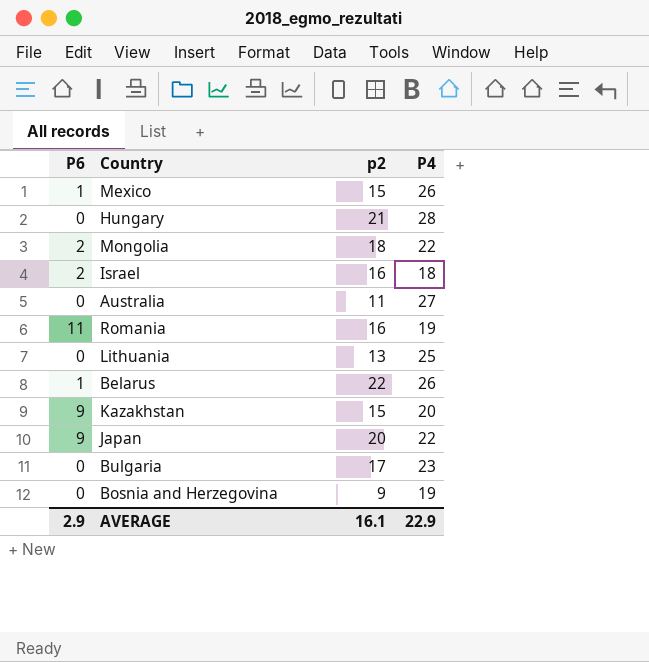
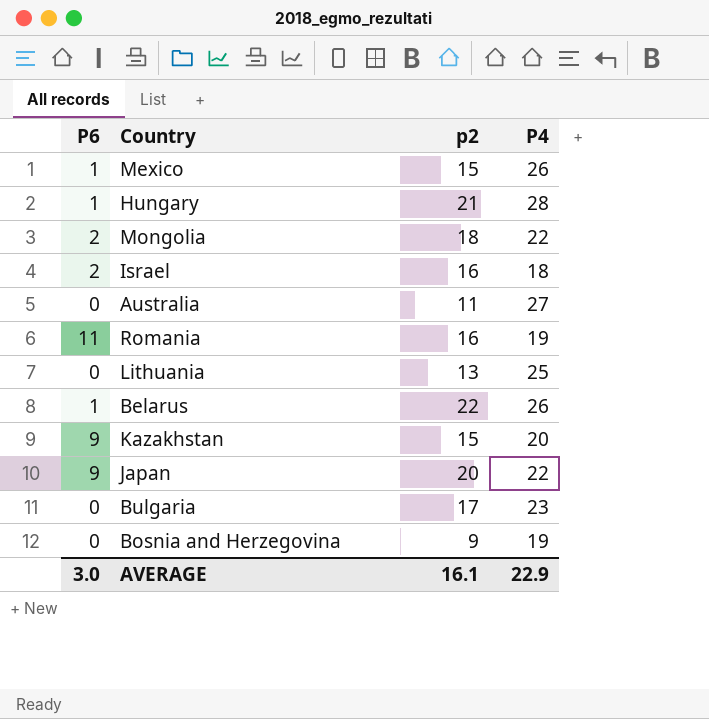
Hungary | P6: 0 -> 1
AVERAGE | P6: 2.9 -> 3.0

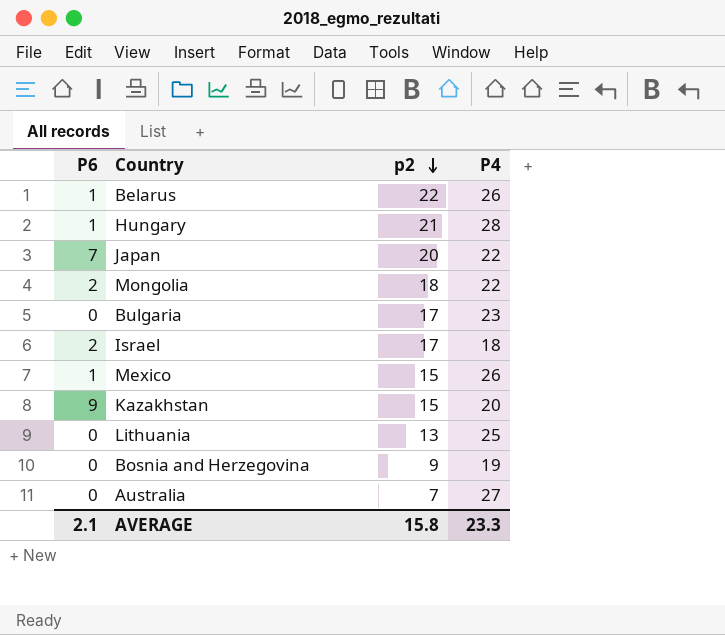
row order: none -> p2 descending
row Romania: 11 | 16 | 19 -> none
Japan | P6: 9 -> 7
Israel | p2: 16 -> 17
Australia | p2: 11 -> 7
AVERAGE | P6: 3.0 -> 2.1
AVERAGE | p2: 16.1 -> 15.8
AVERAGE | P4: 22.9 -> 23.3

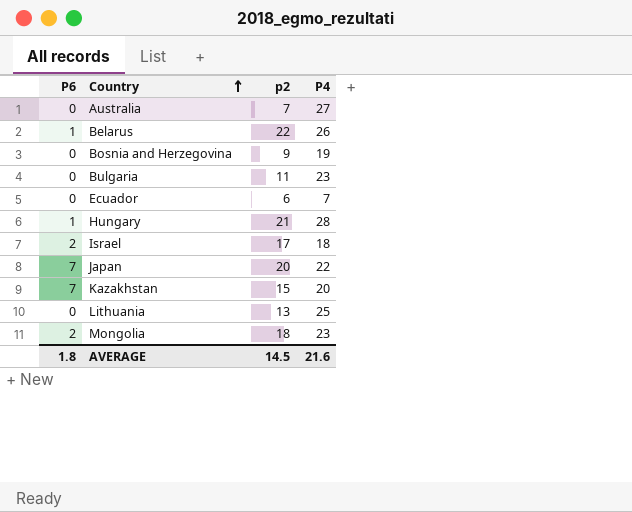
row order: p2 descending -> Country ascending
row Mexico: 1 | 15 | 26 -> none
Bulgaria | p2: 17 -> 11
row Ecuador: none -> 0 | 6 | 7
Kazakhstan | P6: 9 -> 7
Mongolia | P4: 22 -> 23
AVERAGE | P6: 2.1 -> 1.8
AVERAGE | p2: 15.8 -> 14.5
AVERAGE | P4: 23.3 -> 21.6

